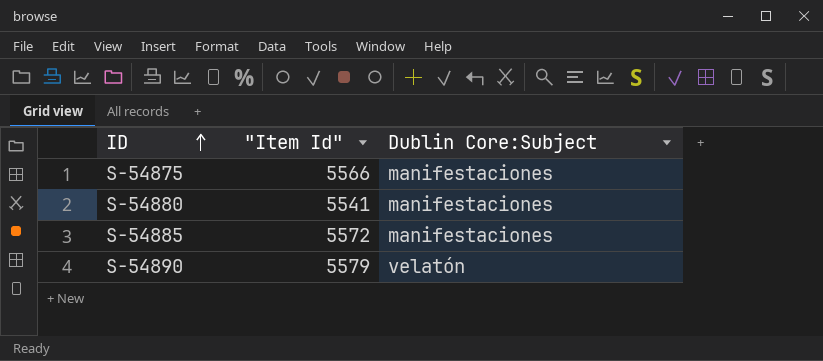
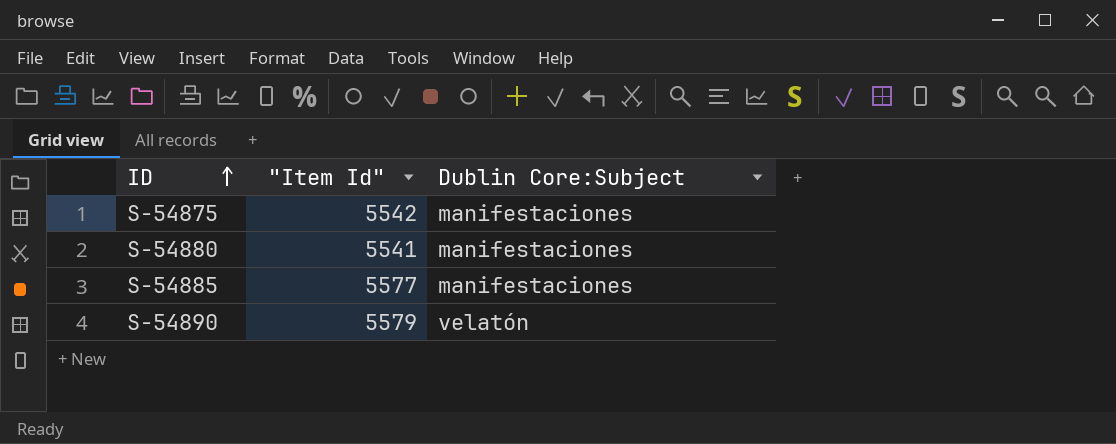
S-54875 | "Item Id": 5566 -> 5542
S-54885 | "Item Id": 5572 -> 5577

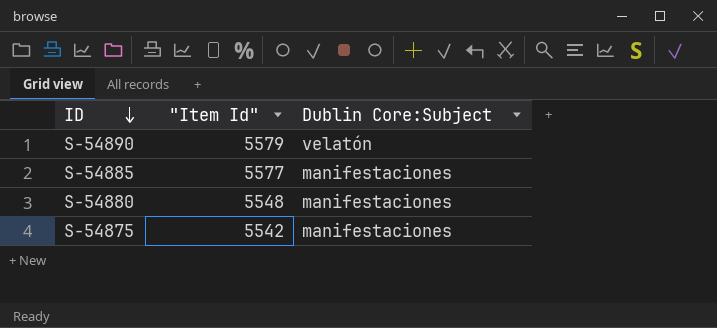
row order: ID ascending -> ID descending
S-54880 | "Item Id": 5541 -> 5548

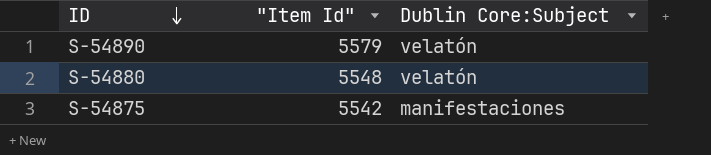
row S-54885: 5577 | manifestaciones -> none
S-54880 | Dublin Core:Subject: manifestaciones -> velatón

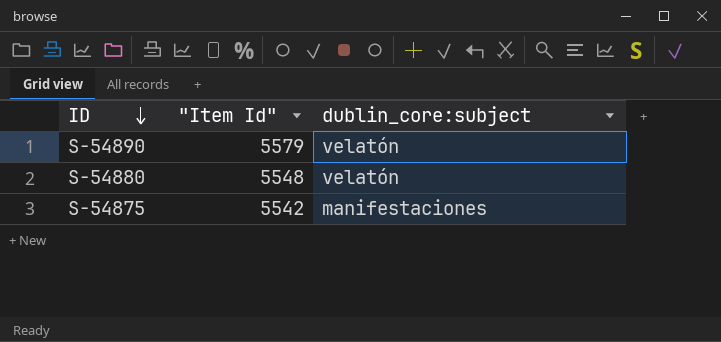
column name: Dublin Core:Subject -> dublin_core:subject

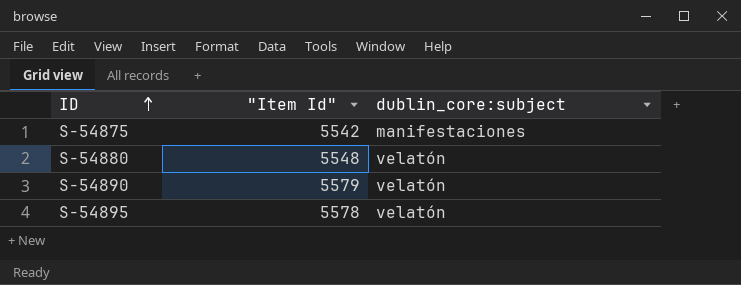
row order: ID descending -> ID ascending
row S-54895: none -> 5578 | velatón

